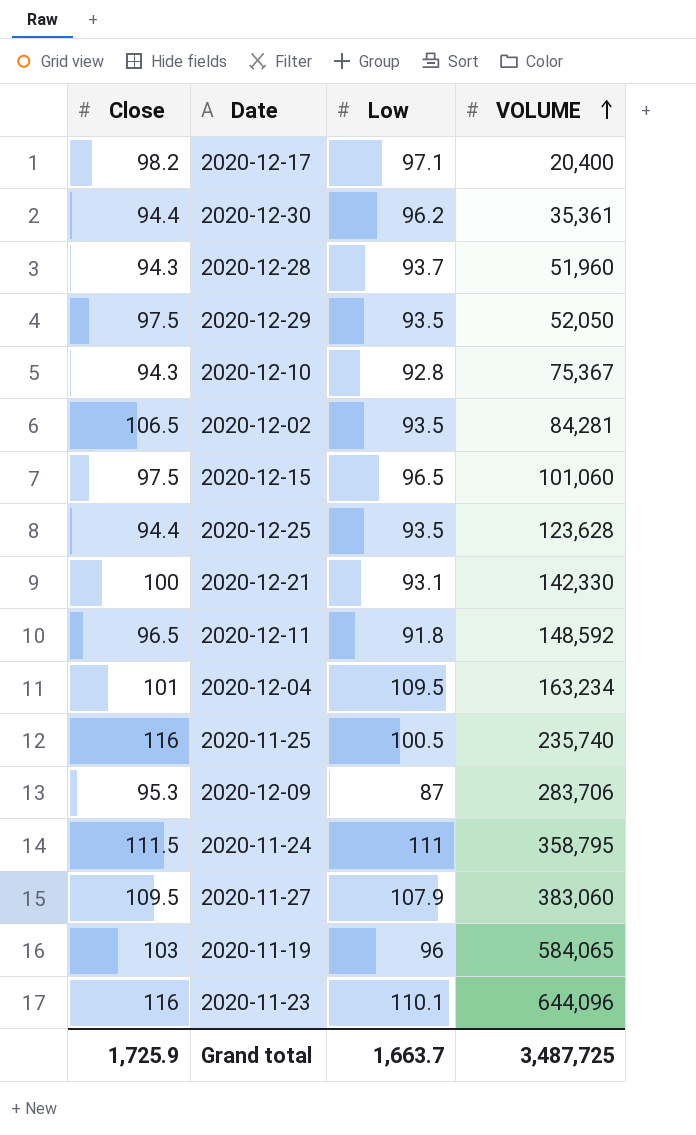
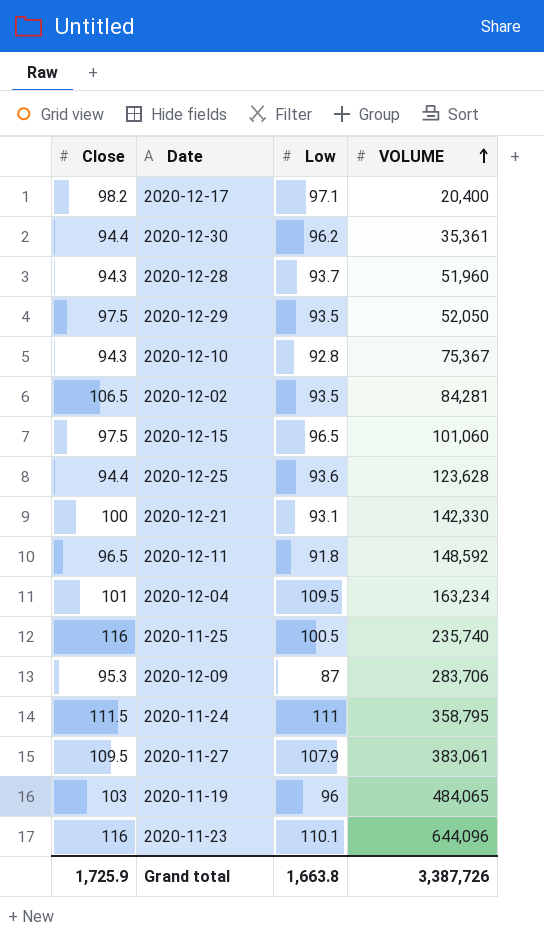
2020-12-25 | Low: 93.5 -> 93.6
2020-11-27 | VOLUME: 383,060 -> 383,061
2020-11-19 | VOLUME: 584,065 -> 484,065
Grand total | Low: 1,663.7 -> 1,663.8
Grand total | VOLUME: 3,487,725 -> 3,387,726

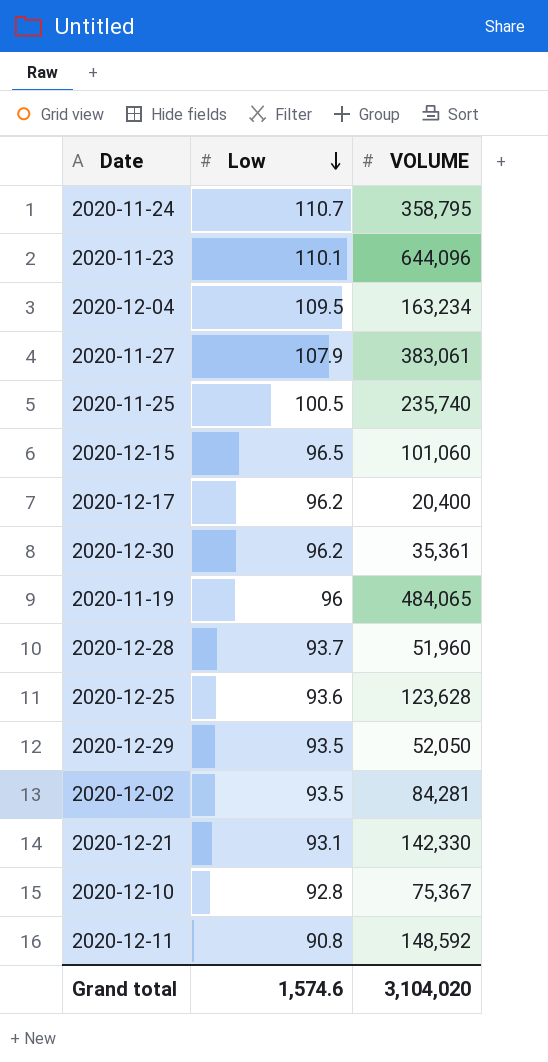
row order: VOLUME ascending -> Low descending
column Close | position: 1 -> none
row 2020-12-09: 95.3 | 87 | 283,706 -> none
2020-11-24 | Low: 111 -> 110.7
2020-12-17 | Low: 97.1 -> 96.2
2020-12-11 | Low: 91.8 -> 90.8
Grand total | Low: 1,663.8 -> 1,574.6
Grand total | VOLUME: 3,387,726 -> 3,104,020

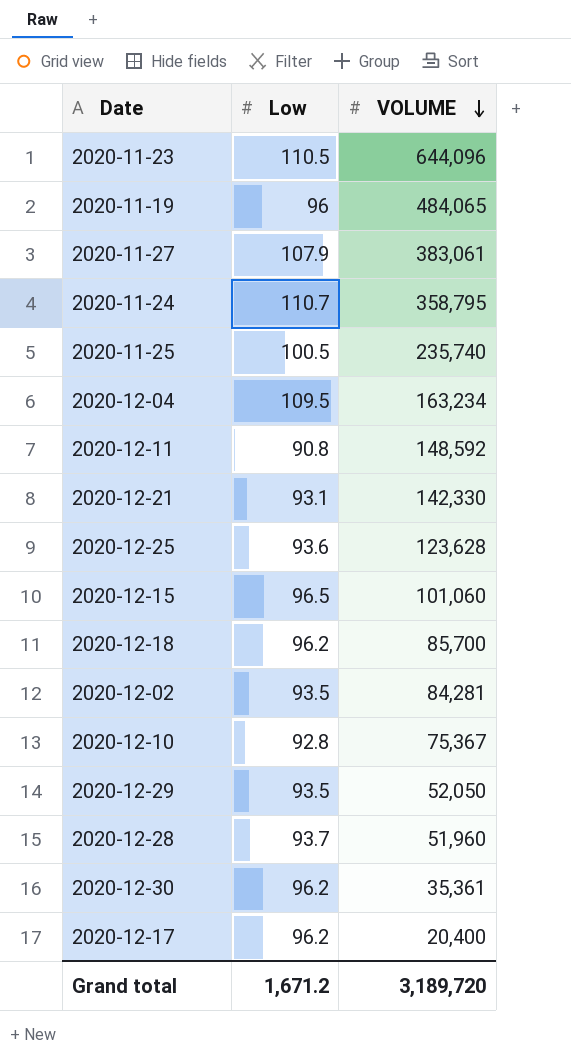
row order: Low descending -> VOLUME descending
2020-11-23 | Low: 110.1 -> 110.5
row 2020-12-18: none -> 96.2 | 85,700
Grand total | Low: 1,574.6 -> 1,671.2
Grand total | VOLUME: 3,104,020 -> 3,189,720

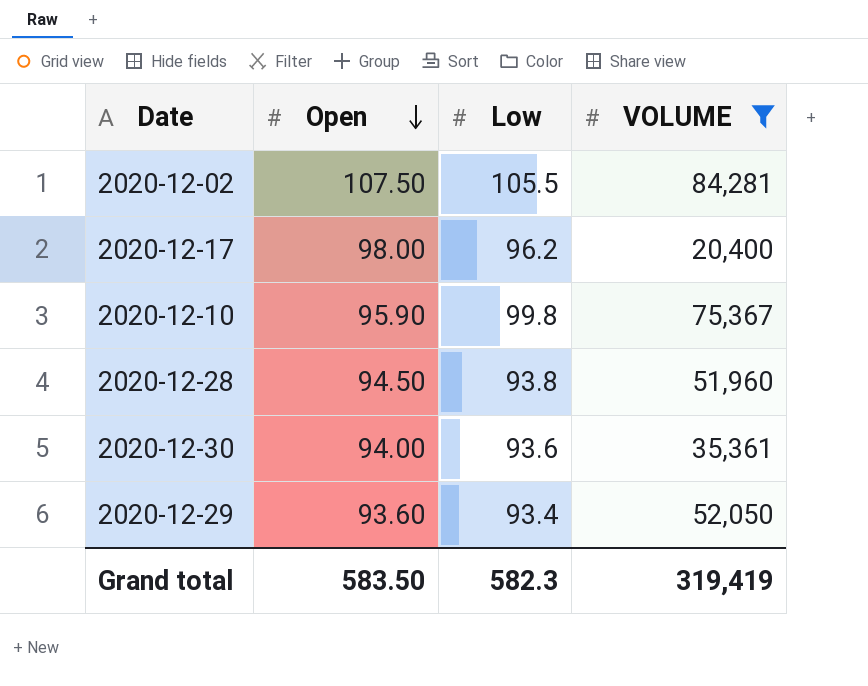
filter: none -> VOLUME <= 84,281
row order: VOLUME descending -> Open descending
column Open | position: none -> 2
2020-12-02 | Low: 93.5 -> 105.5
2020-12-10 | Low: 92.8 -> 99.8
2020-12-28 | Low: 93.7 -> 93.8
2020-12-30 | Low: 96.2 -> 93.6
2020-12-29 | Low: 93.5 -> 93.4
Grand total | Low: 1,671.2 -> 582.3
Grand total | VOLUME: 3,189,720 -> 319,419

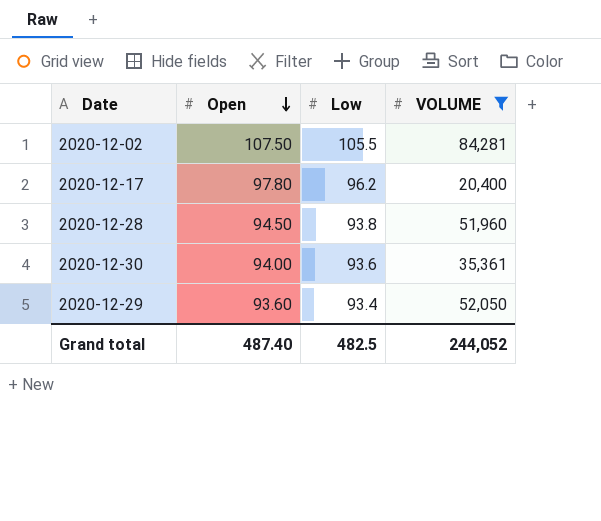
row 2020-12-10: 95.90 | 99.8 | 75,367 -> none
2020-12-17 | Open: 98.00 -> 97.80
Grand total | Open: 583.50 -> 487.40
Grand total | Low: 582.3 -> 482.5
Grand total | VOLUME: 319,419 -> 244,052

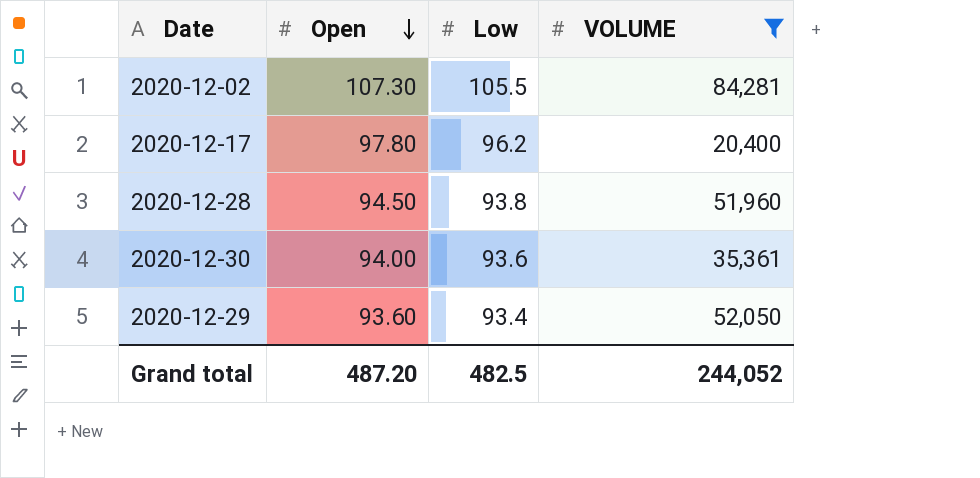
2020-12-02 | Open: 107.50 -> 107.30
Grand total | Open: 487.40 -> 487.20

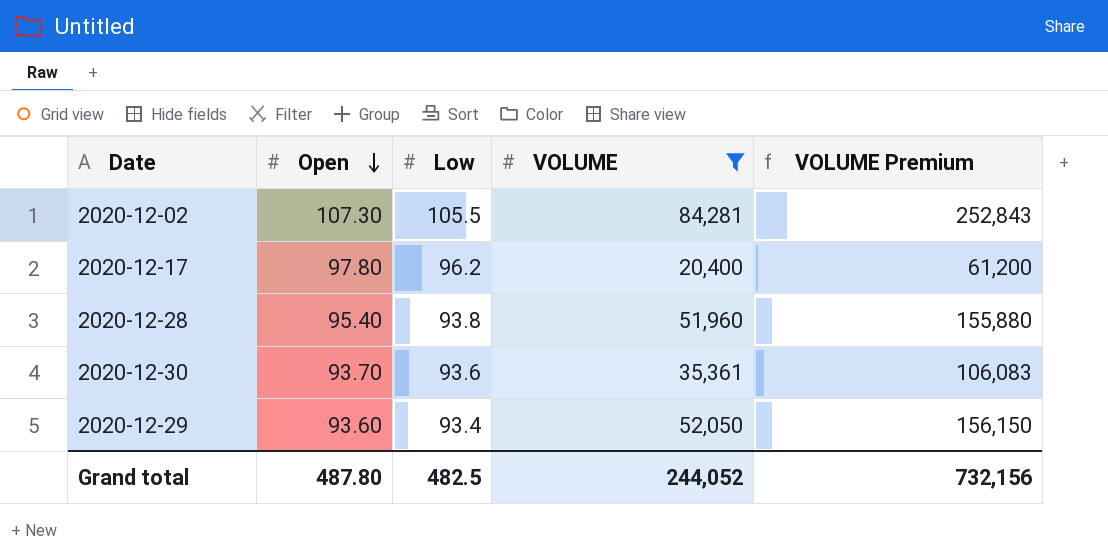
column VOLUME Premium | formula: none -> [VOLUME] * 3
2020-12-28 | Open: 94.50 -> 95.40
2020-12-30 | Open: 94.00 -> 93.70
Grand total | Open: 487.20 -> 487.80

